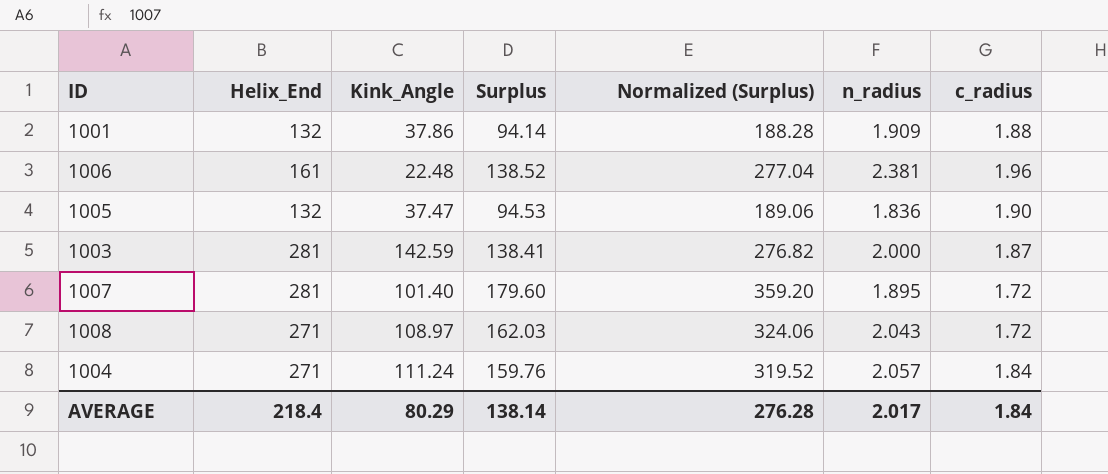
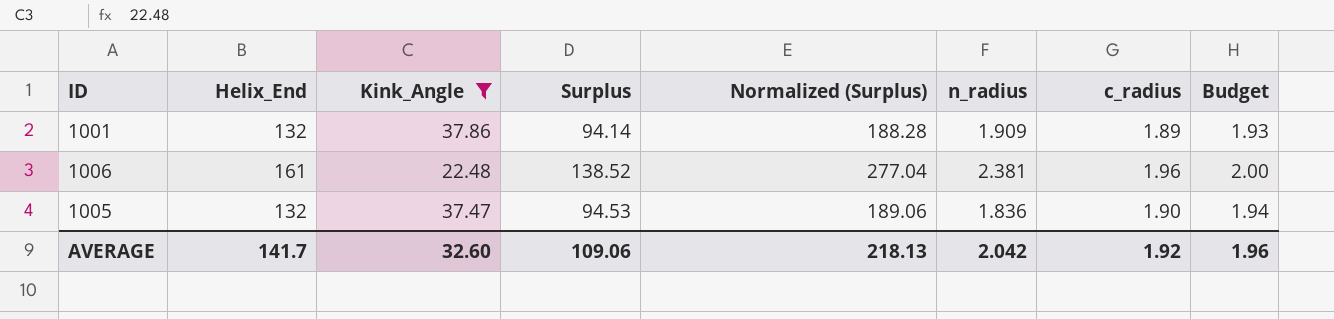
filter: none -> Kink_Angle <= 37.86
column Budget | formula: none -> [c_radius] * 1.02
1001 | c_radius: 1.88 -> 1.89
AVERAGE | Helix_End: 218.4 -> 141.7
AVERAGE | Kink_Angle: 80.29 -> 32.60
AVERAGE | Surplus: 138.14 -> 109.06
AVERAGE | Normalized (Surplus): 276.28 -> 218.13
AVERAGE | n_radius: 2.017 -> 2.042
AVERAGE | c_radius: 1.84 -> 1.92

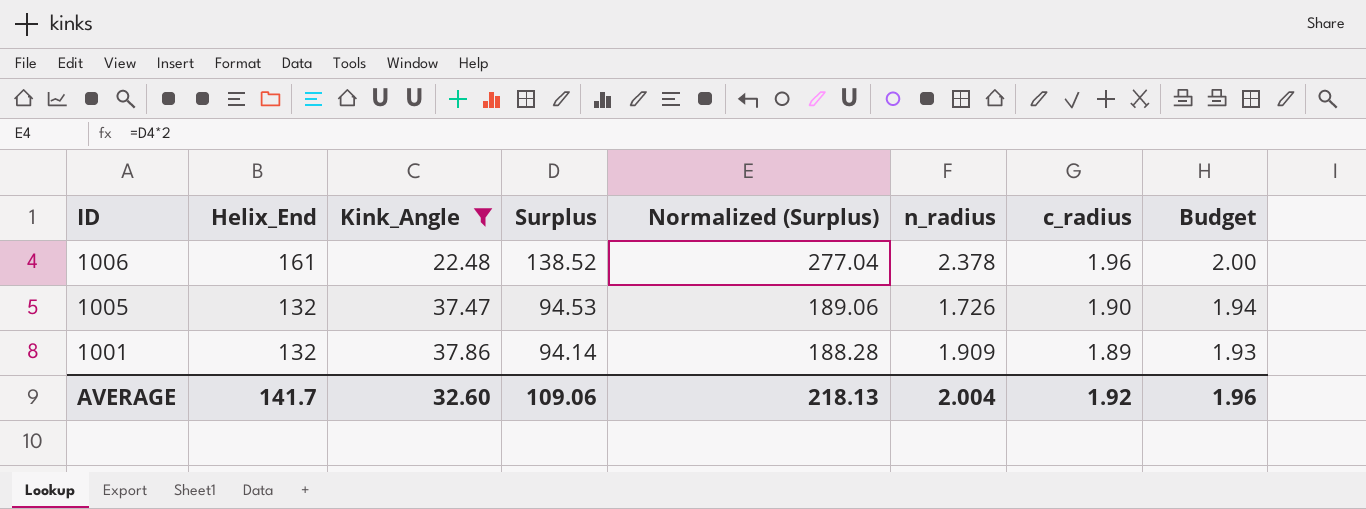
row order: none -> ID descending
1006 | n_radius: 2.381 -> 2.378
1005 | n_radius: 1.836 -> 1.726
AVERAGE | n_radius: 2.042 -> 2.004

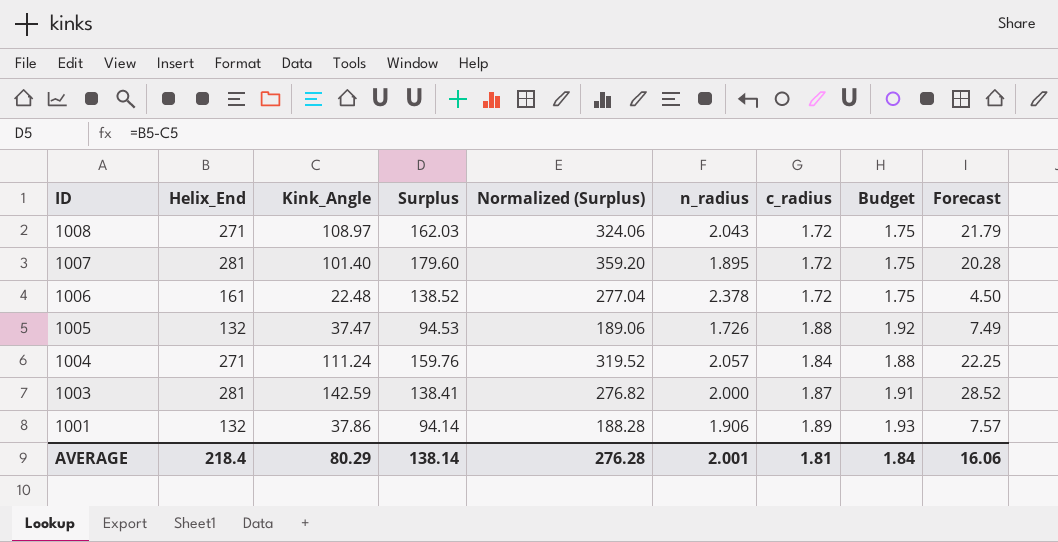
filter: Kink_Angle <= 37.86 -> none
column Forecast | formula: none -> [Kink_Angle] * 0.2
1006 | c_radius: 1.96 -> 1.72
1006 | Budget: 2.00 -> 1.75
1005 | c_radius: 1.90 -> 1.88
1005 | Budget: 1.94 -> 1.92
1001 | n_radius: 1.909 -> 1.906
AVERAGE | Helix_End: 141.7 -> 218.4
AVERAGE | Kink_Angle: 32.60 -> 80.29
AVERAGE | Surplus: 109.06 -> 138.14
AVERAGE | Normalized (Surplus): 218.13 -> 276.28
AVERAGE | n_radius: 2.004 -> 2.001
AVERAGE | c_radius: 1.92 -> 1.81
AVERAGE | Budget: 1.96 -> 1.84

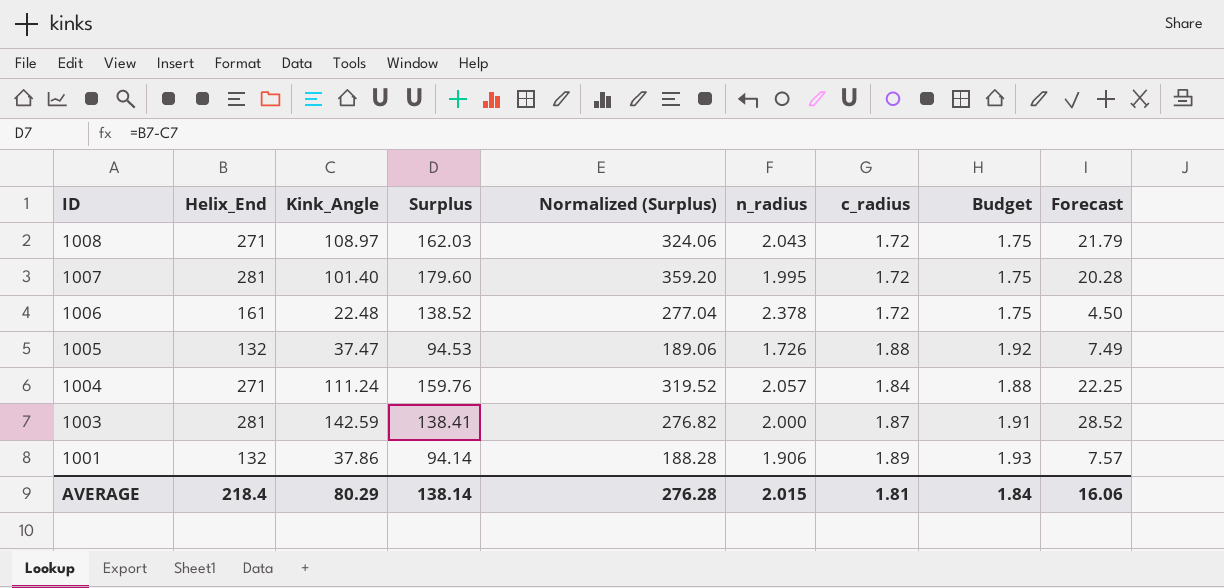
1007 | n_radius: 1.895 -> 1.995
AVERAGE | n_radius: 2.001 -> 2.015

